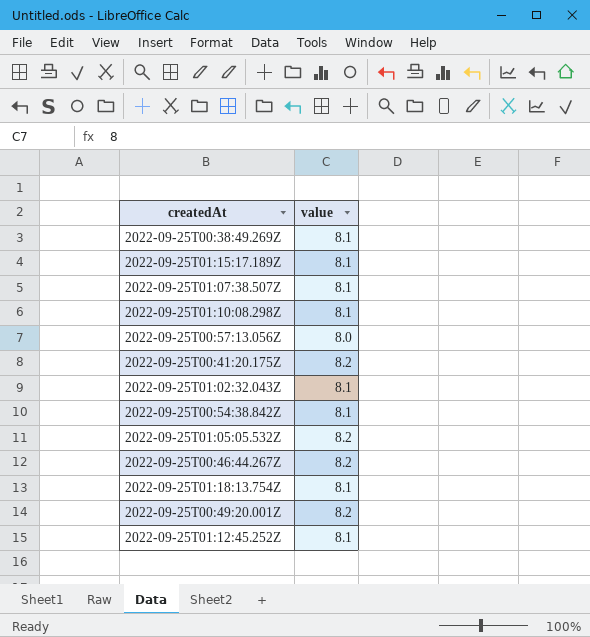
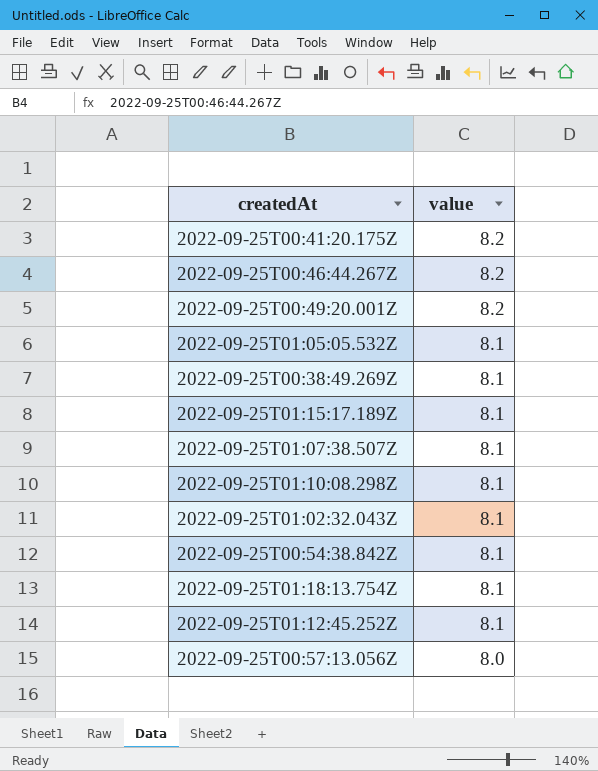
row order: none -> value descending
2022-09-25T01:05:05.532Z | value: 8.2 -> 8.1

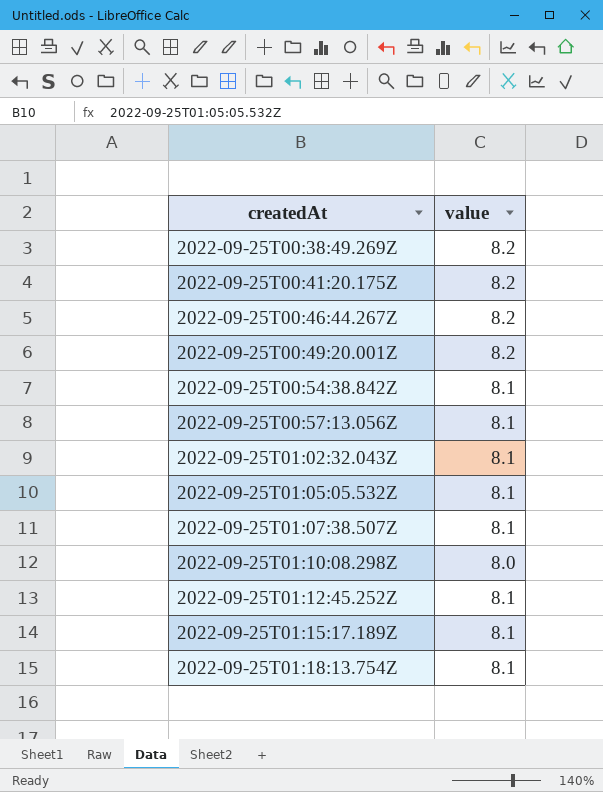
row order: value descending -> createdAt ascending
2022-09-25T00:38:49.269Z | value: 8.1 -> 8.2
2022-09-25T00:57:13.056Z | value: 8.0 -> 8.1
2022-09-25T01:10:08.298Z | value: 8.1 -> 8.0

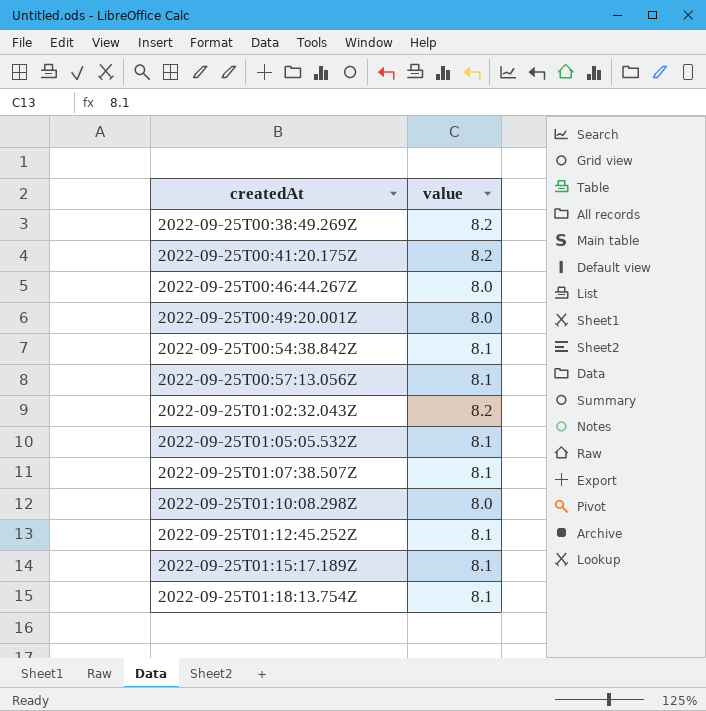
2022-09-25T00:46:44.267Z | value: 8.2 -> 8.0
2022-09-25T00:49:20.001Z | value: 8.2 -> 8.0
2022-09-25T01:02:32.043Z | value: 8.1 -> 8.2

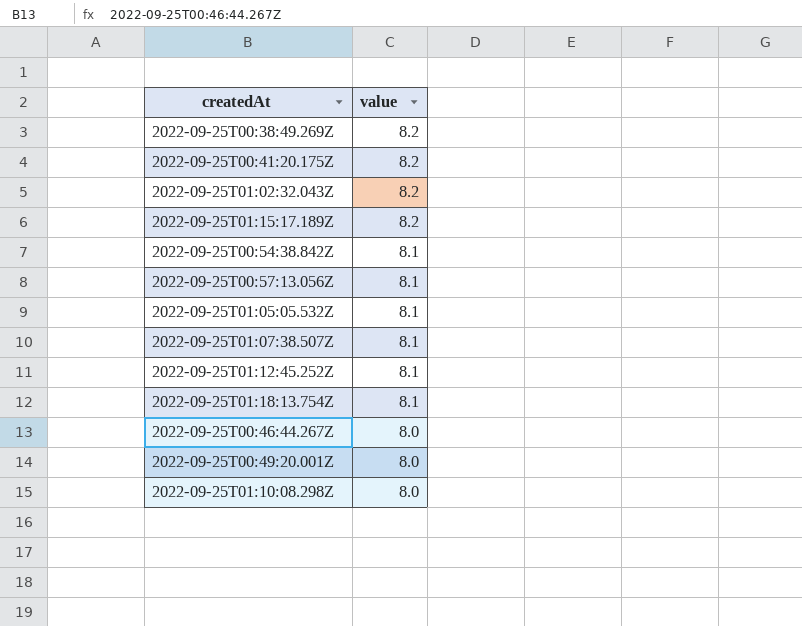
row order: createdAt ascending -> value descending
2022-09-25T01:15:17.189Z | value: 8.1 -> 8.2

